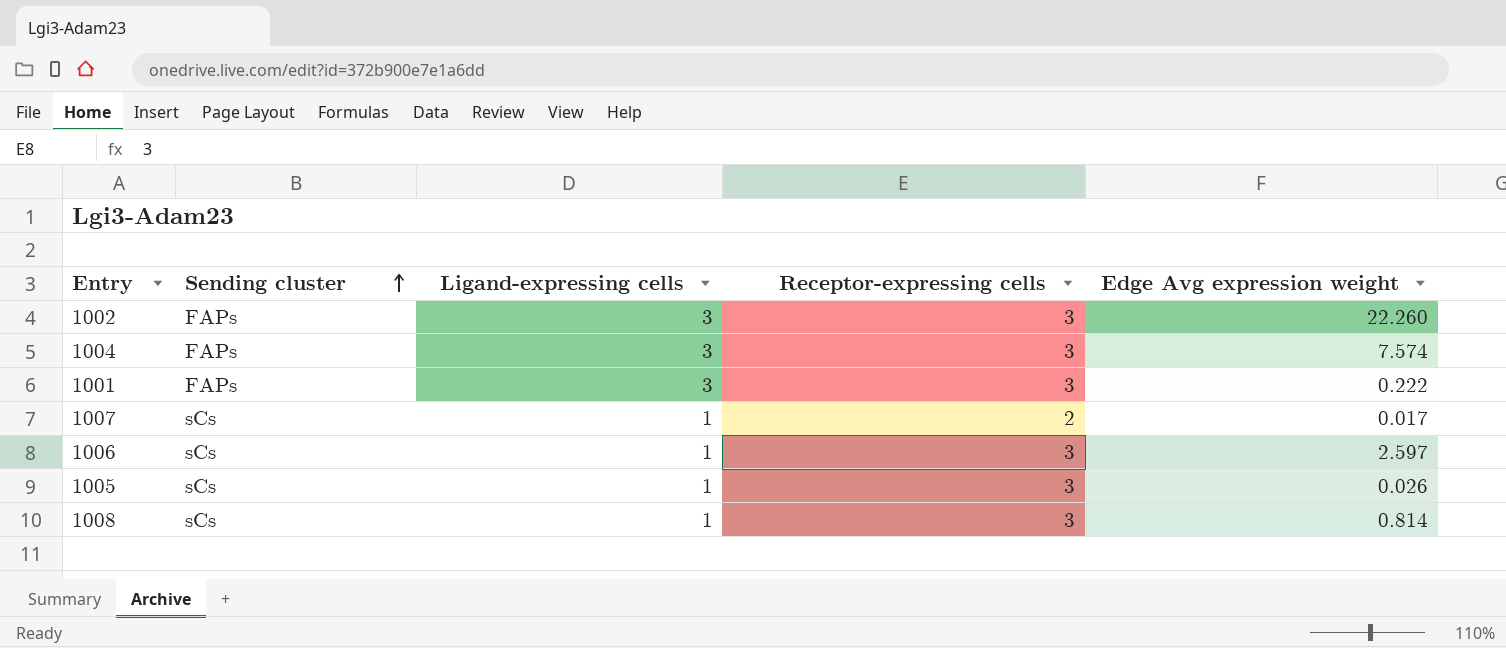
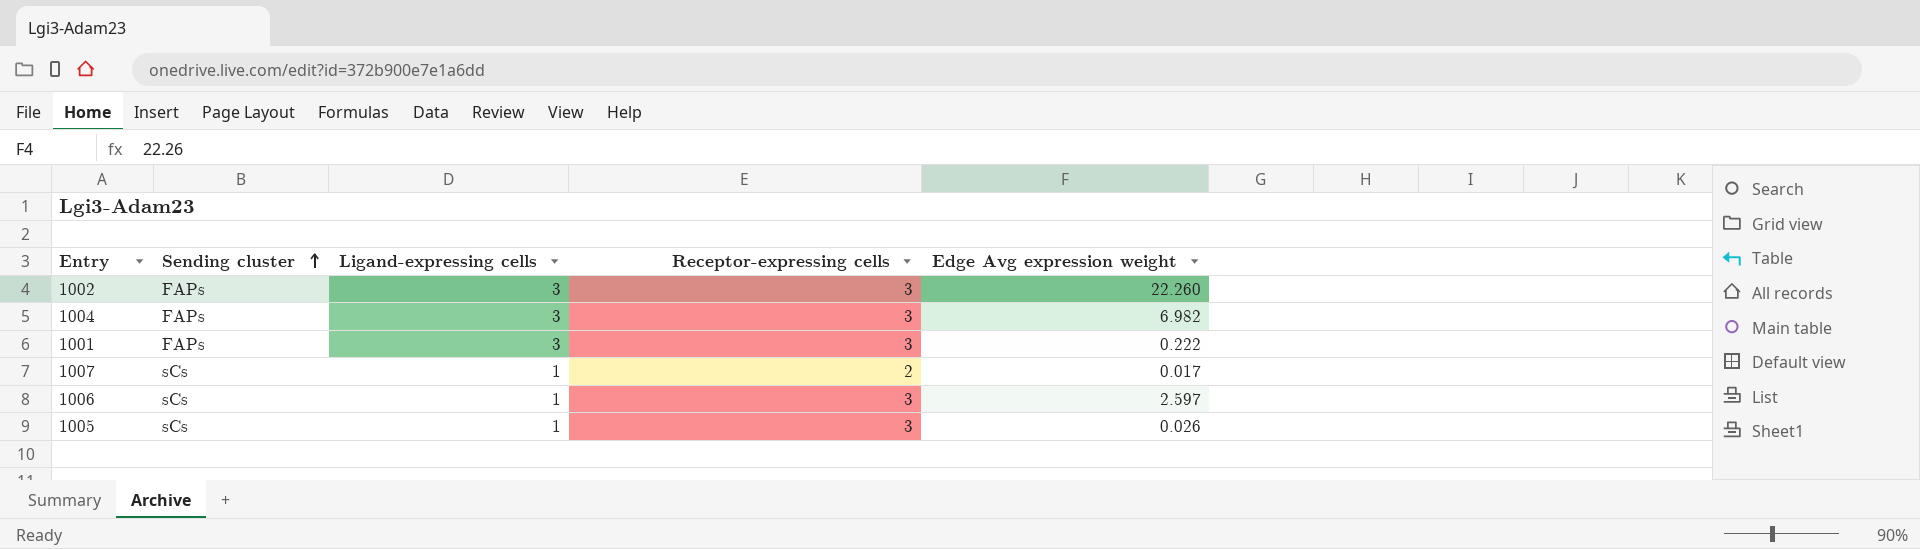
row 1008: sCs | 1 | 3 | 0.814 -> none
1004 | Edge Avg expression weight: 7.574 -> 6.982

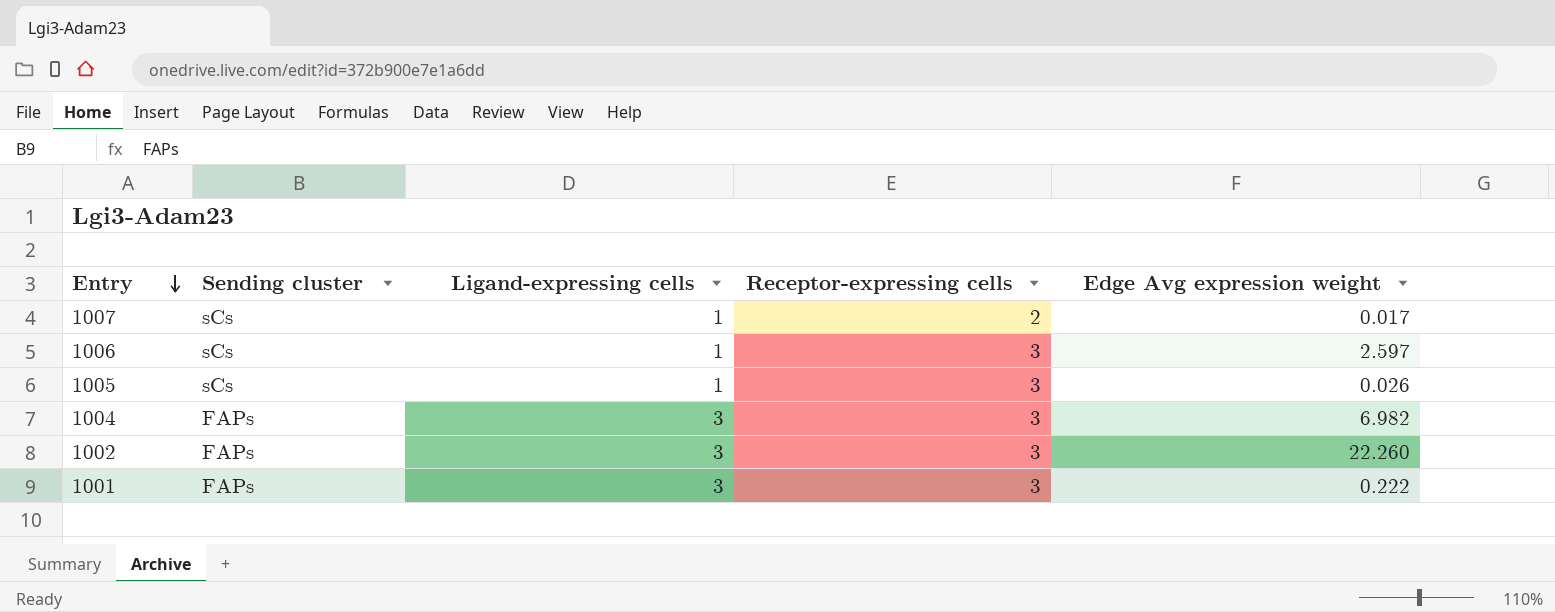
row order: Sending cluster ascending -> Entry descending

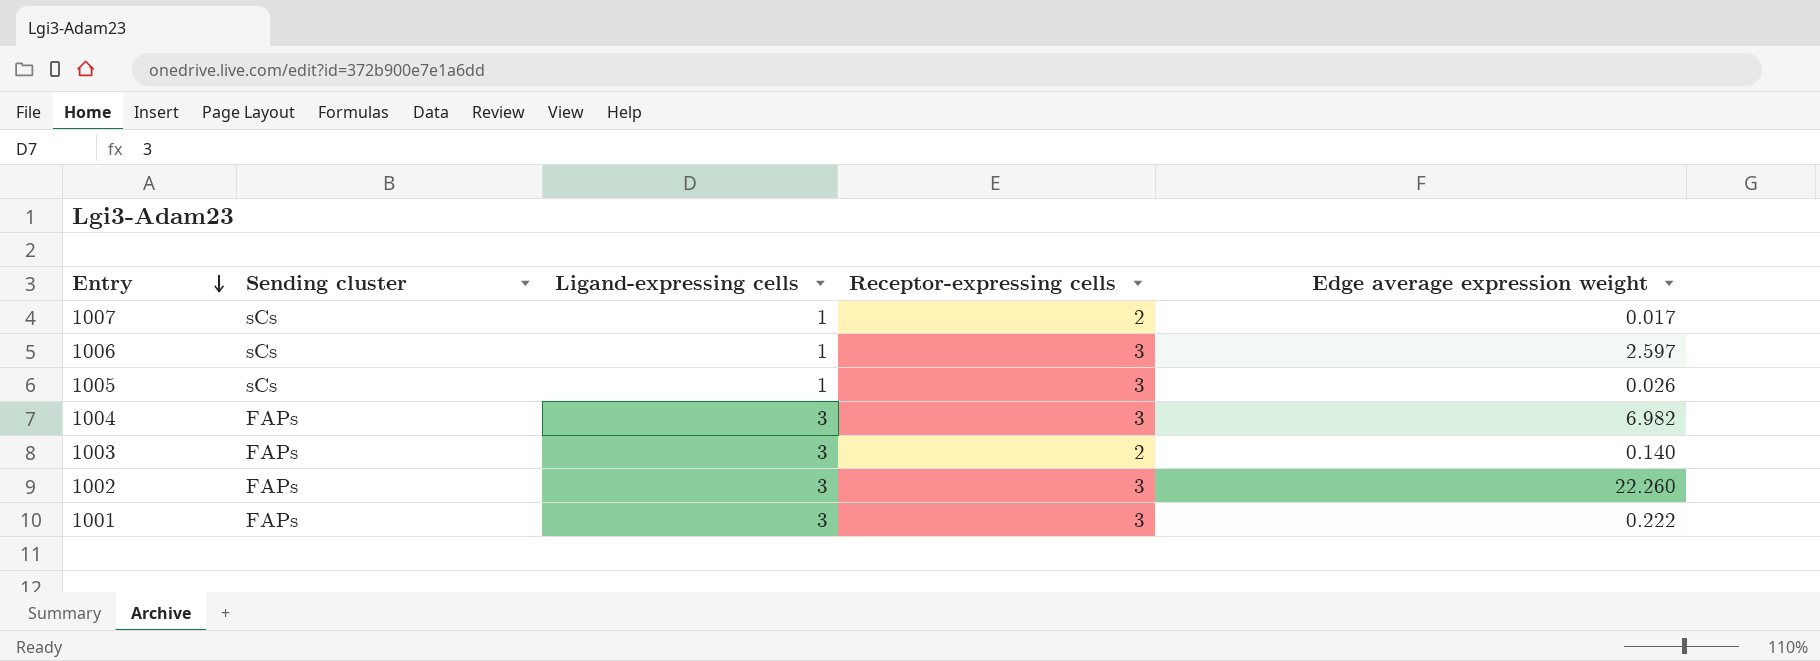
column name: Edge Avg expression weight -> Edge average expression weight
row 1003: none -> FAPs | 3 | 2 | 0.140

